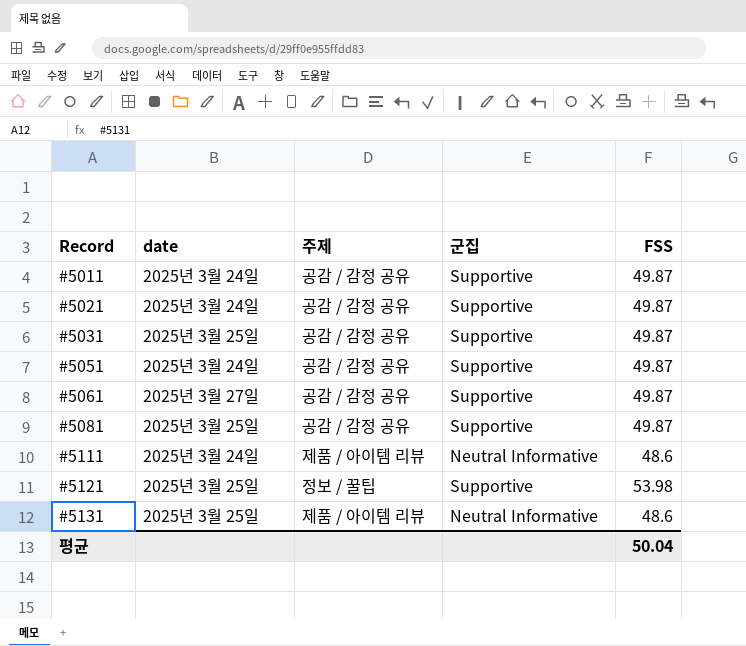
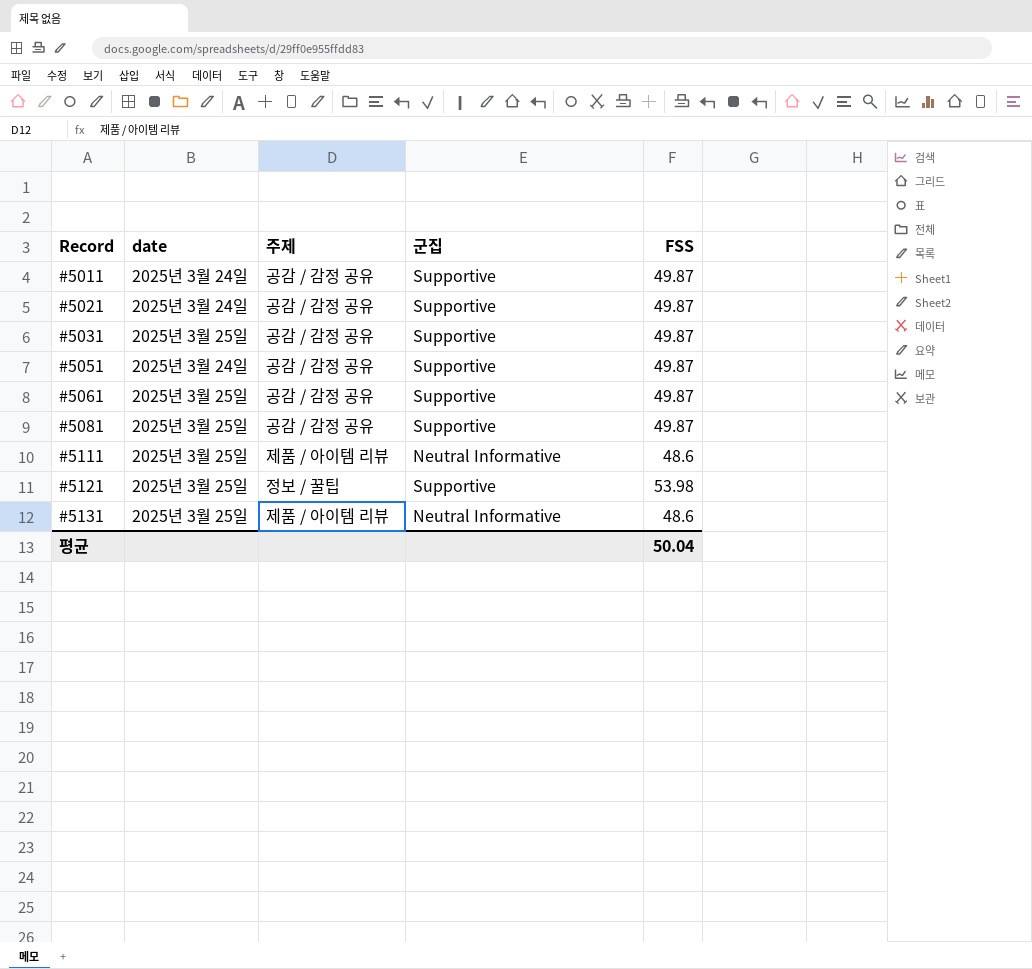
#5061 | date: 2025년 3월 27일 -> 2025년 3월 25일
#5111 | date: 2025년 3월 24일 -> 2025년 3월 25일

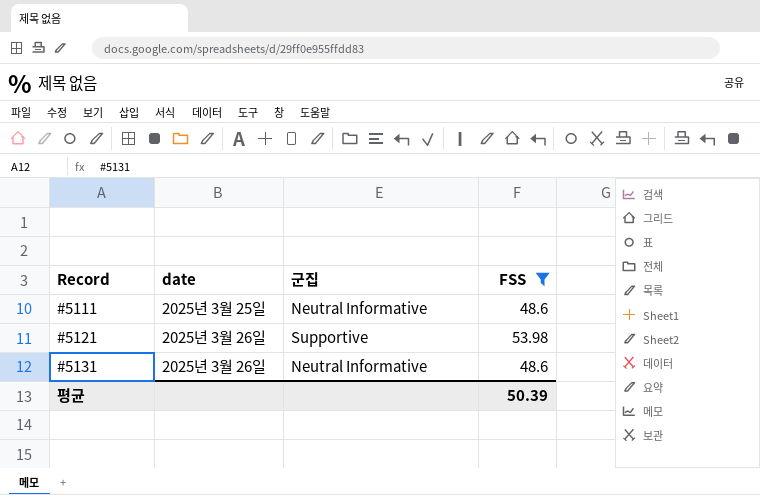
filter: none -> FSS != 49.87
column 주제 | position: 3 -> none
#5121 | date: 2025년 3월 25일 -> 2025년 3월 26일
#5131 | date: 2025년 3월 25일 -> 2025년 3월 26일
평균 | FSS: 50.04 -> 50.39

